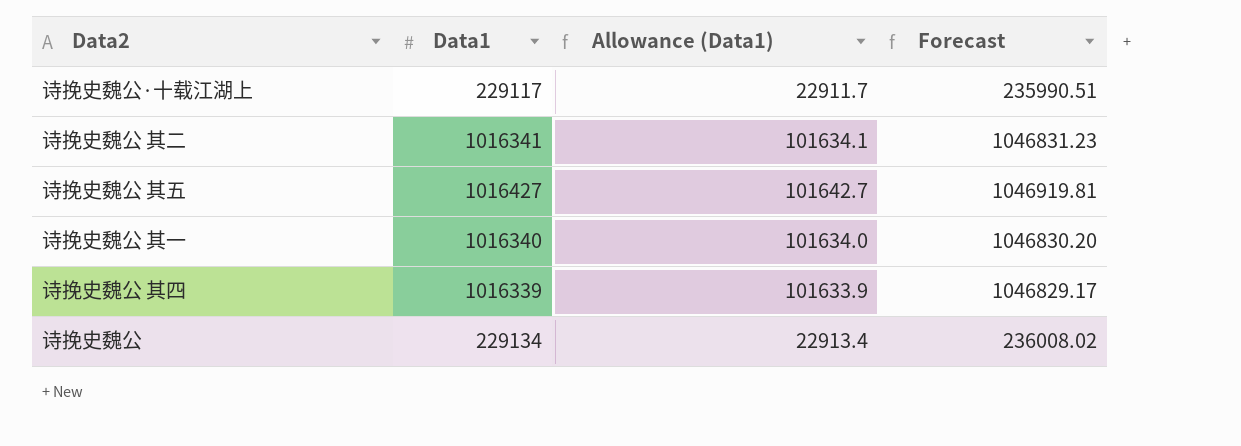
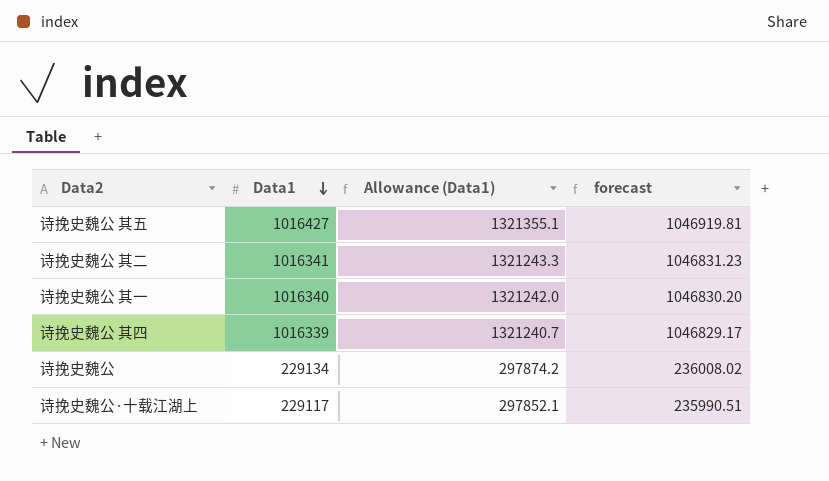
row order: none -> Data1 descending
column Allowance (Data1) | formula: [Data1] * 0.1 -> [Data1] * 1.3
column name: Forecast -> forecast

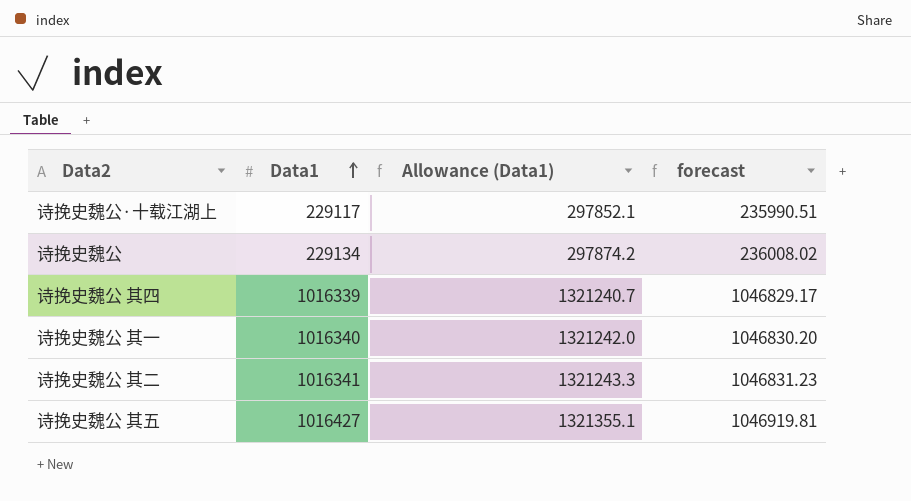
row order: Data1 descending -> Data1 ascending

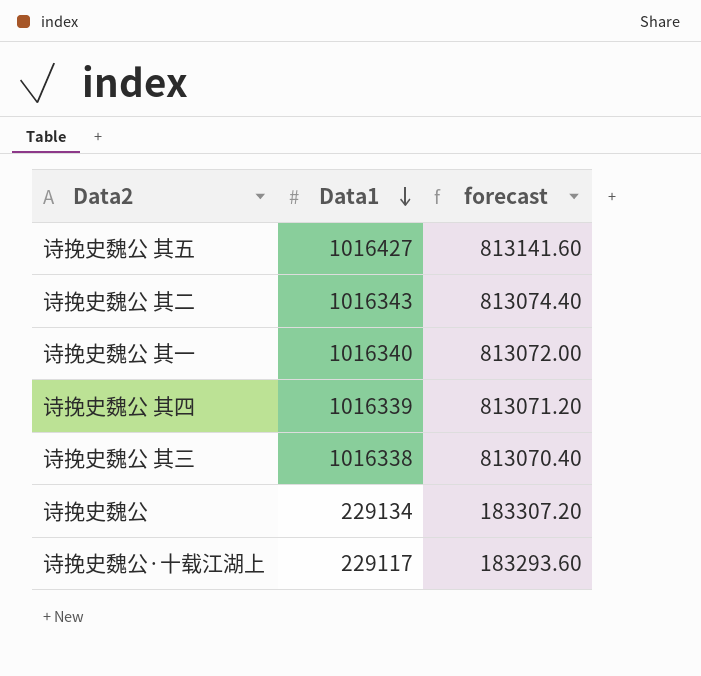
row order: Data1 ascending -> Data1 descending
column Allowance (Data1) | formula: [Data1] * 1.3 -> none
column forecast | formula: [Data1] * 1.03 -> [Data1] * 0.8
诗挽史魏公 其二 | Data1: 1016341 -> 1016343
row 诗挽史魏公 其三: none -> 1016338 | 813070.40

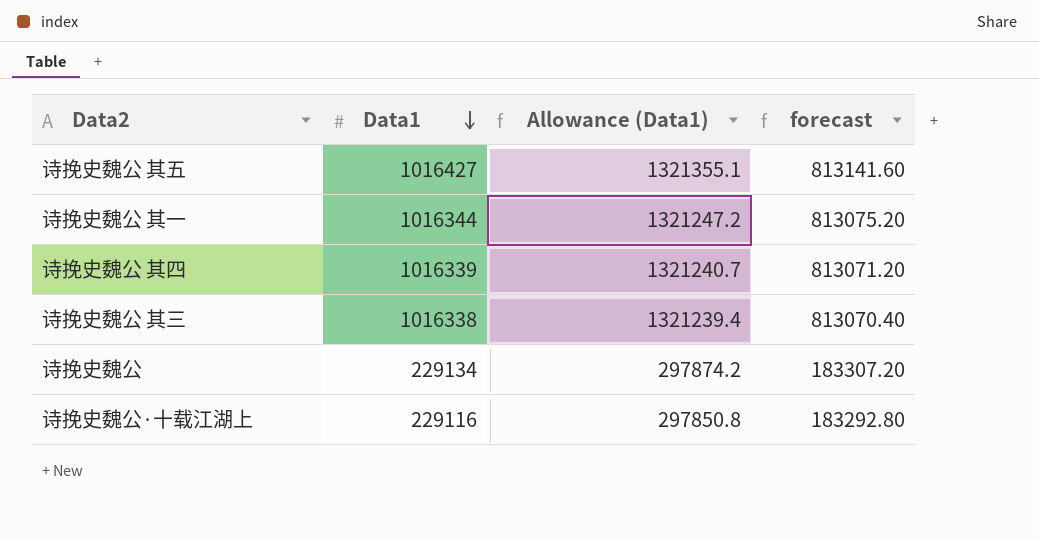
column Allowance (Data1) | formula: none -> [Data1] * 1.3
row 诗挽史魏公 其二: 1016343 | 813074.40 -> none
诗挽史魏公 其一 | Data1: 1016340 -> 1016344
诗挽史魏公 其一 | forecast: 813072.00 -> 813075.20
诗挽史魏公·十载江湖上 | Data1: 229117 -> 229116
诗挽史魏公·十载江湖上 | forecast: 183293.60 -> 183292.80

